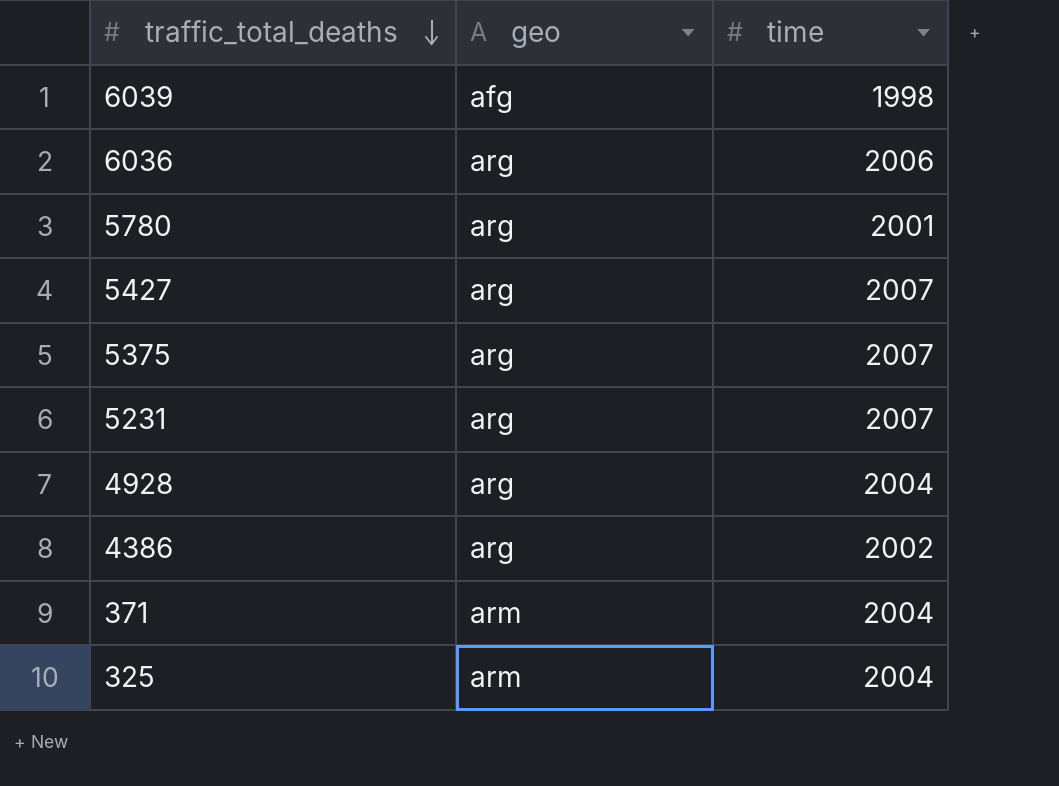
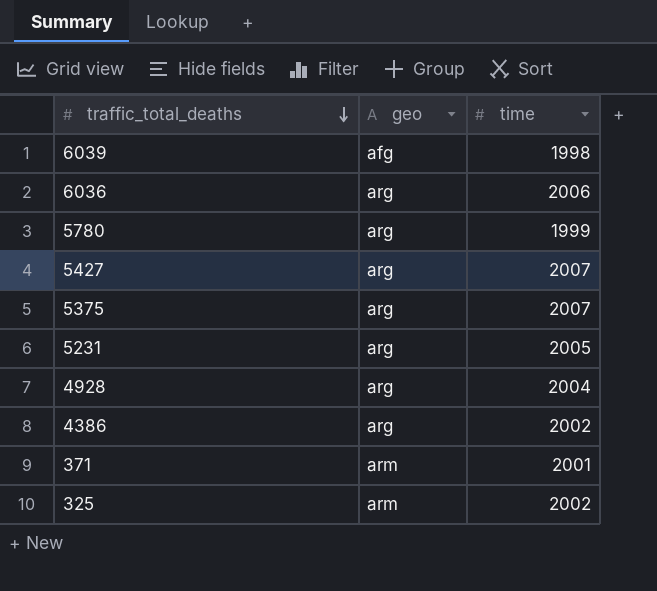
5780 | time: 2001 -> 1999
5231 | time: 2007 -> 2005
371 | time: 2004 -> 2001
325 | time: 2004 -> 2002

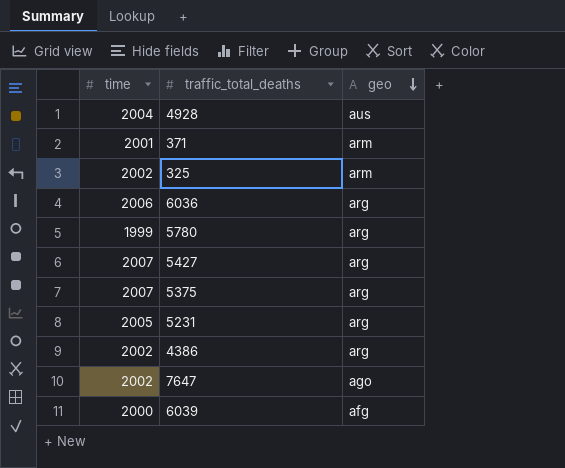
row order: traffic_total_deaths descending -> geo descending
column time | position: 3 -> 1
4928 | geo: arg -> aus
row 7647: none -> 2002 | ago
6039 | time: 1998 -> 2000

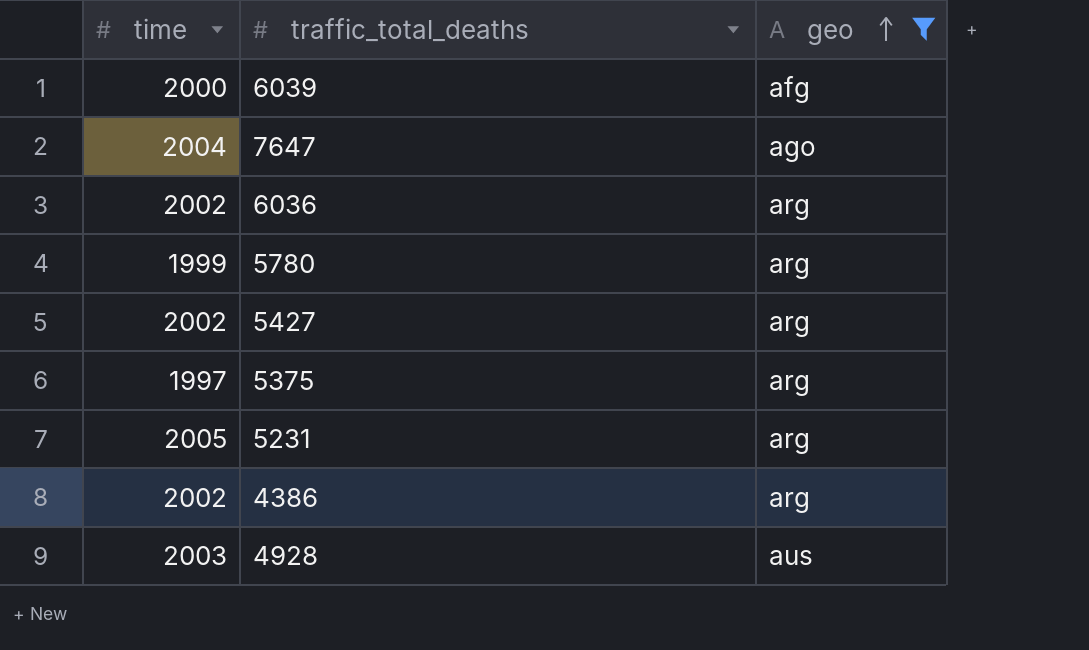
filter: none -> geo != arm
row order: geo descending -> geo ascending
7647 | time: 2002 -> 2004
6036 | time: 2006 -> 2002
5427 | time: 2007 -> 2002
5375 | time: 2007 -> 1997
4928 | time: 2004 -> 2003

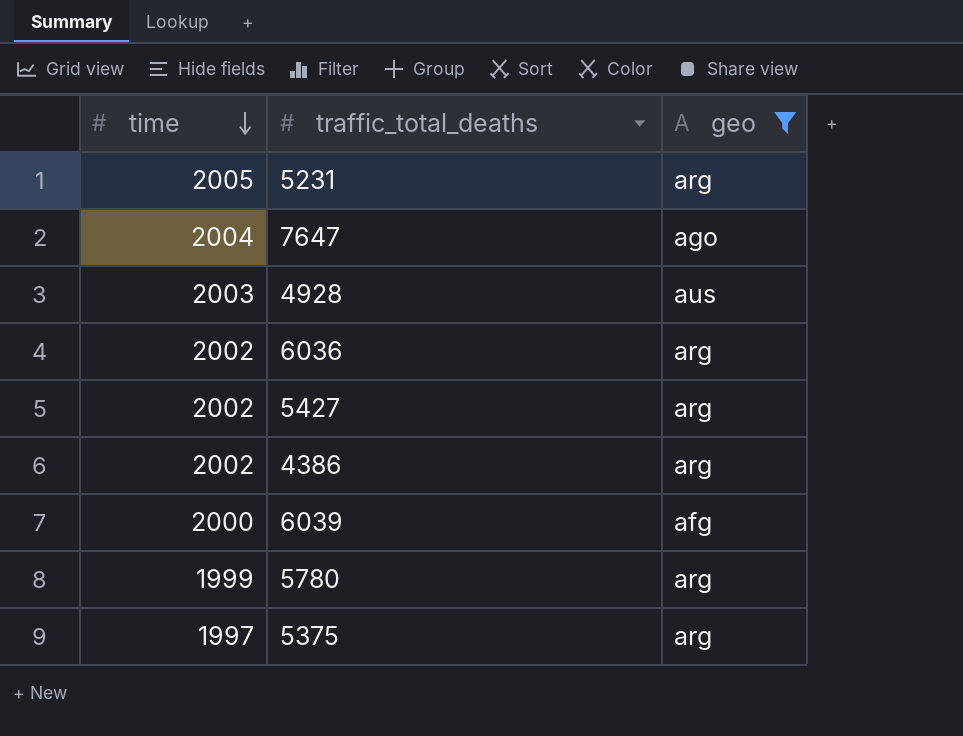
row order: geo ascending -> time descending

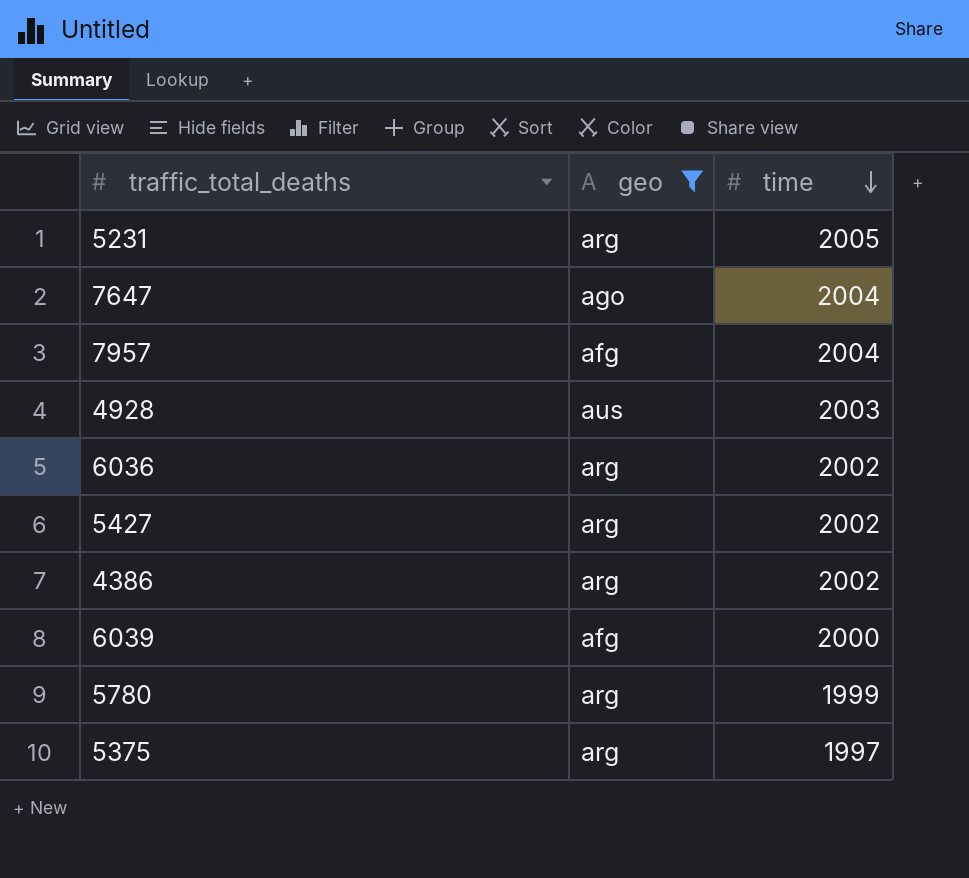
column time | position: 1 -> 3
row 7957: none -> afg | 2004

